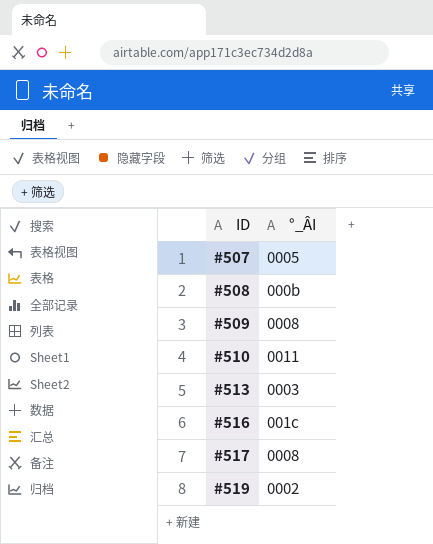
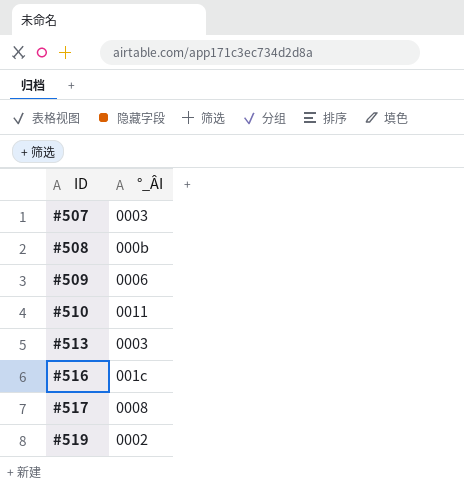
#507 | °_ÂI: 0005 -> 0003
#509 | °_ÂI: 0008 -> 0006

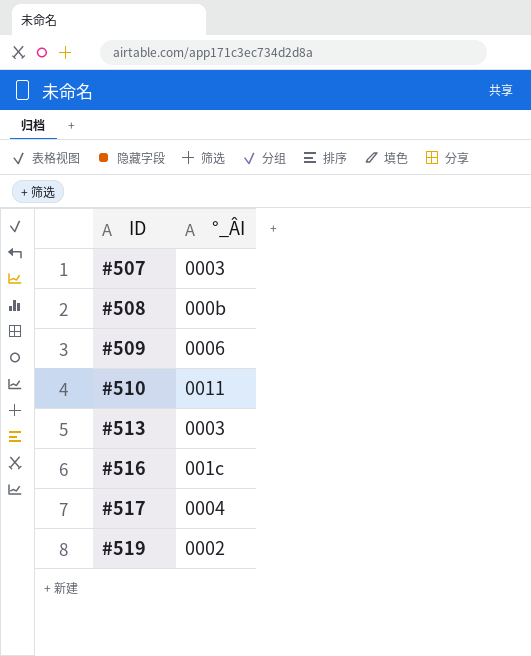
#517 | °_ÂI: 0008 -> 0004

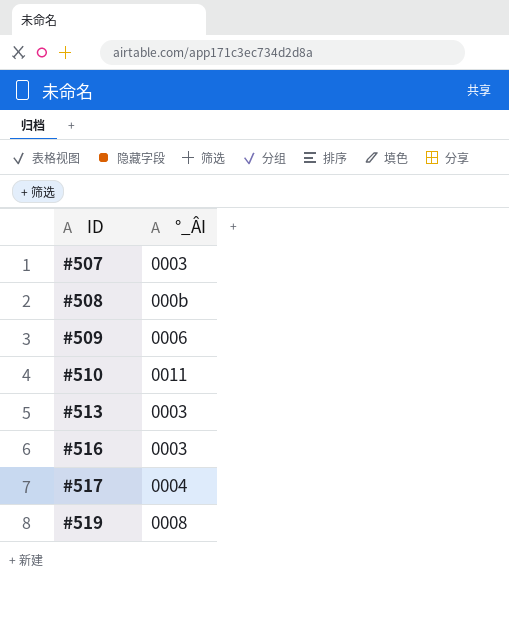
#516 | °_ÂI: 001c -> 0003
#519 | °_ÂI: 0002 -> 0008

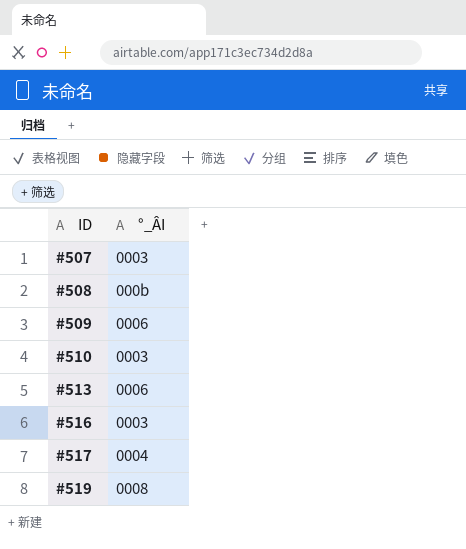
#510 | °_ÂI: 0011 -> 0003
#513 | °_ÂI: 0003 -> 0006

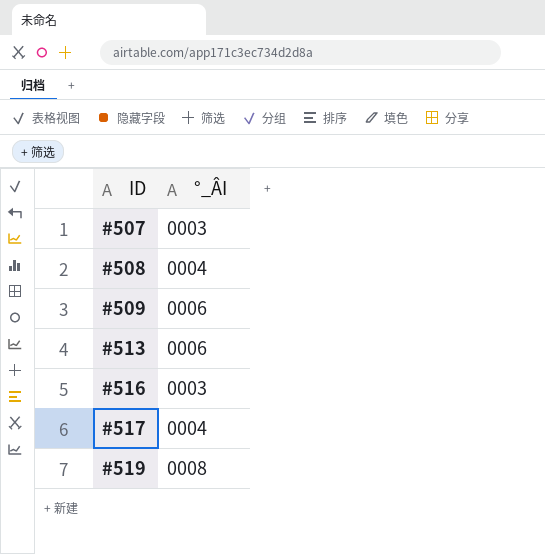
row #510: 0003 -> none
#508 | °_ÂI: 000b -> 0004

